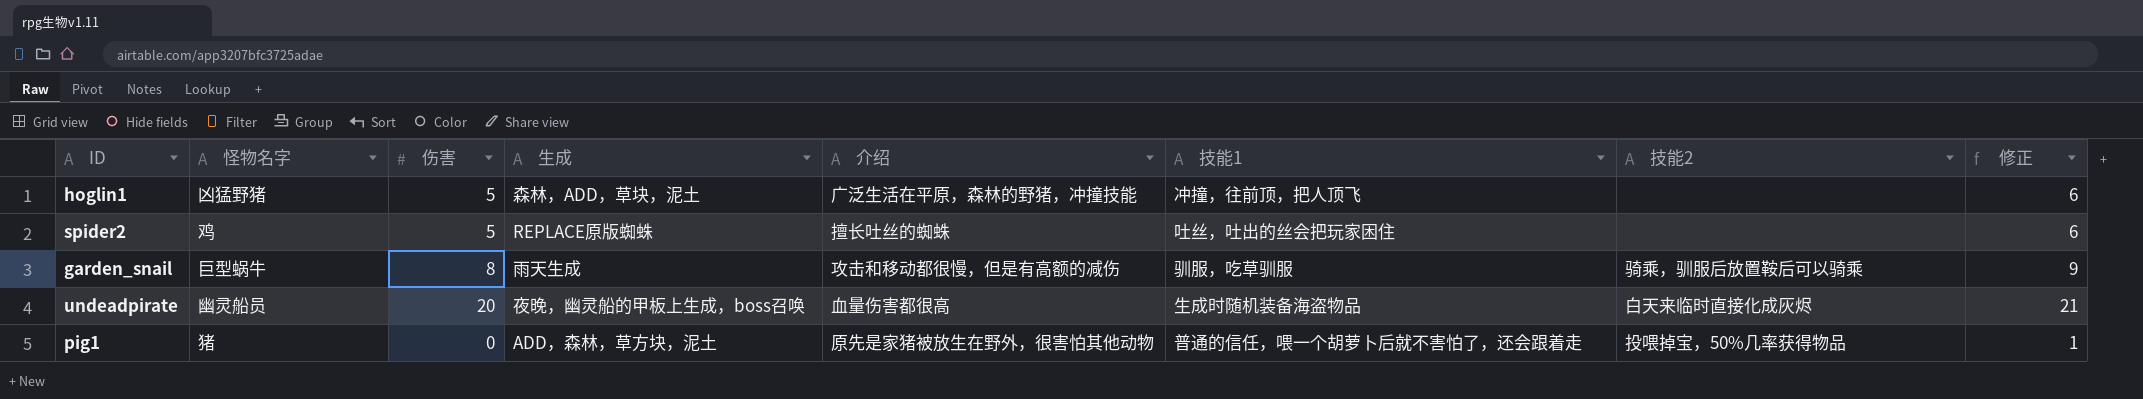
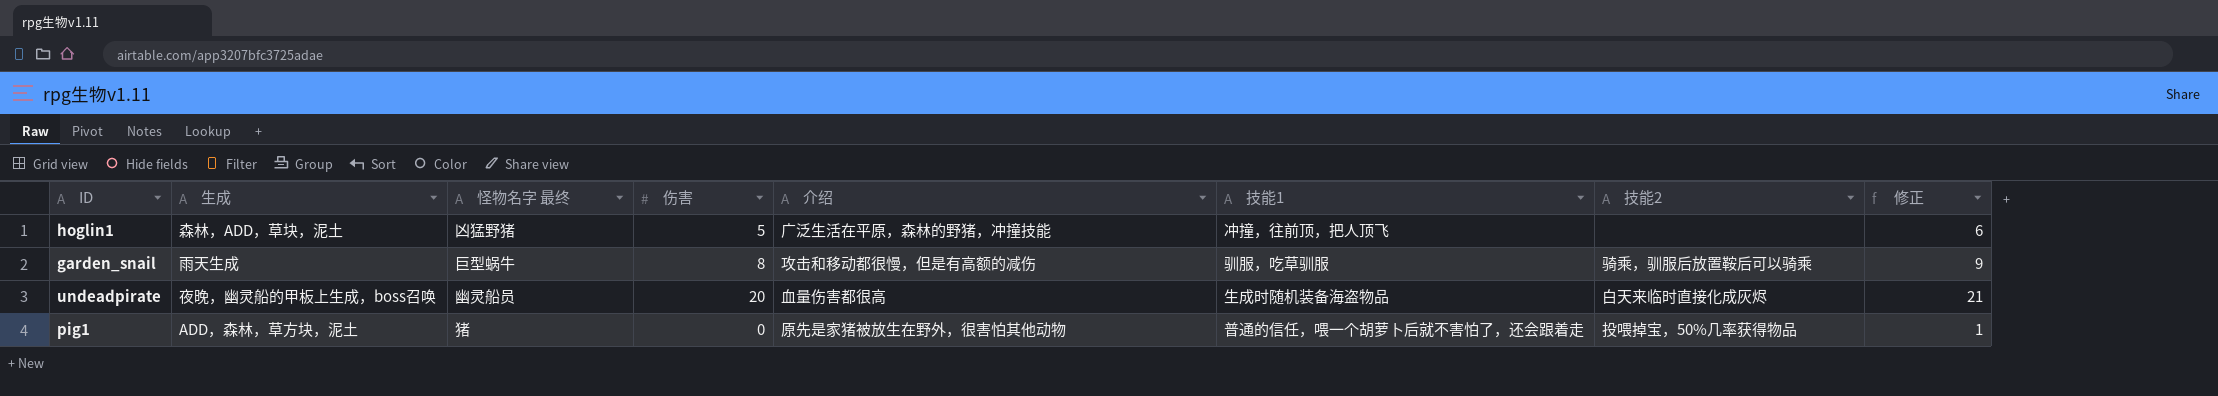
column 生成 | position: 4 -> 2
column name: 怪物名字 -> 怪物名字 最终
row spider2: 鸡 | 5 | REPLACE原版蜘蛛 | 擅长吐丝的蜘蛛 | 吐丝，吐出的丝会把玩家困住 | none | 6 -> none

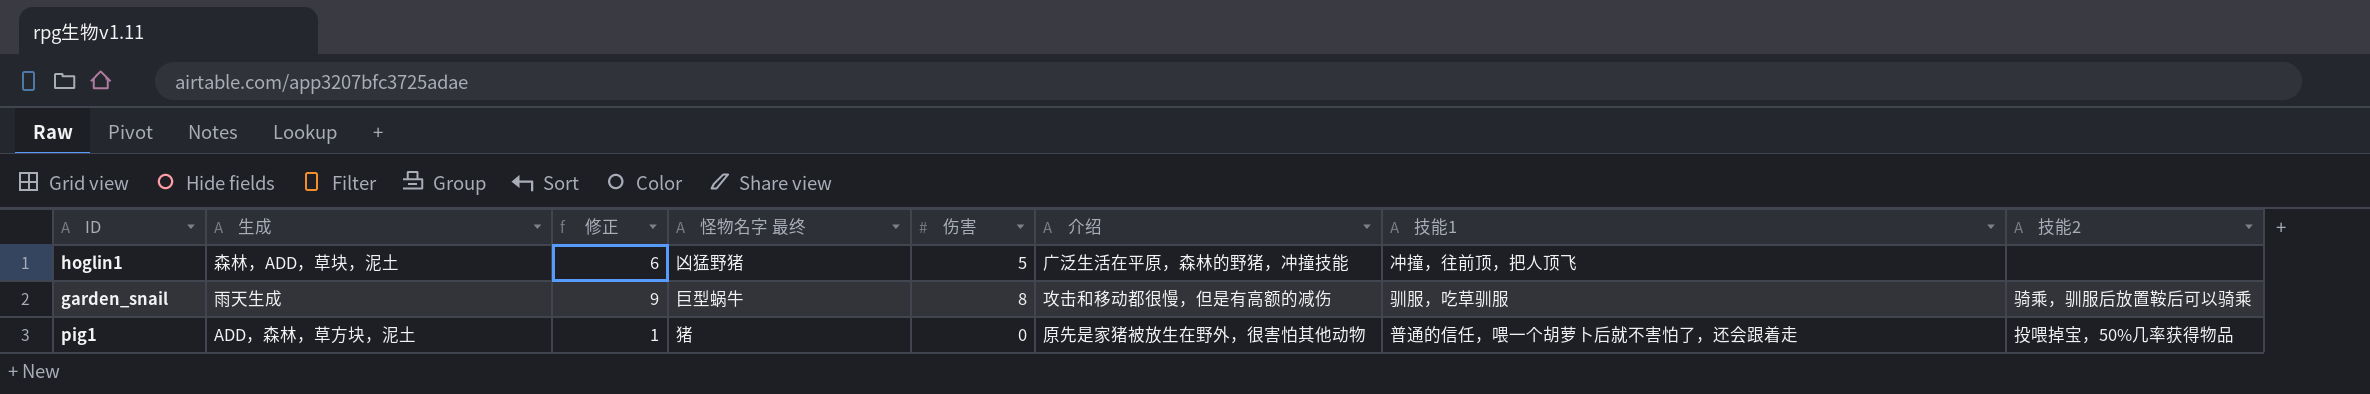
column 修正 | position: 8 -> 3
row undeadpirate: 夜晚，幽灵船的甲板上生成，boss召唤 | 幽灵船员 | 20 | 血量伤害都很高 | 生成时随机装备海盗物品 | 白天来临时直接化成灰烬 | 21 -> none

